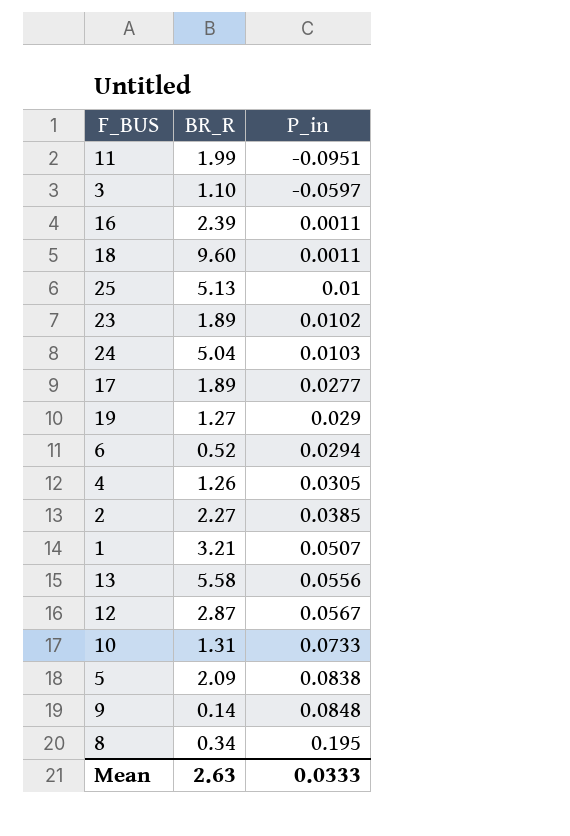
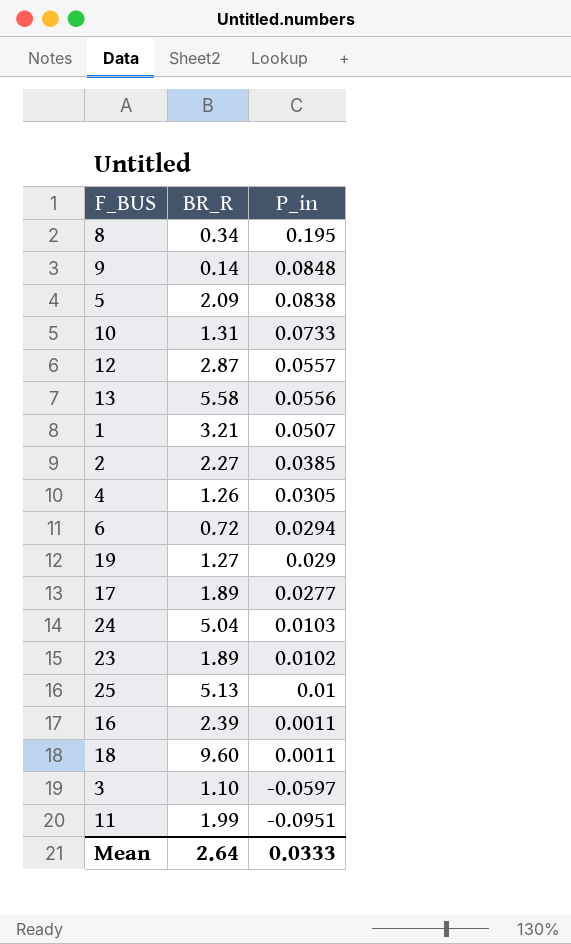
row order: P_in ascending -> P_in descending
12 | P_in: 0.0567 -> 0.0557
6 | BR_R: 0.52 -> 0.72
Mean | BR_R: 2.63 -> 2.64

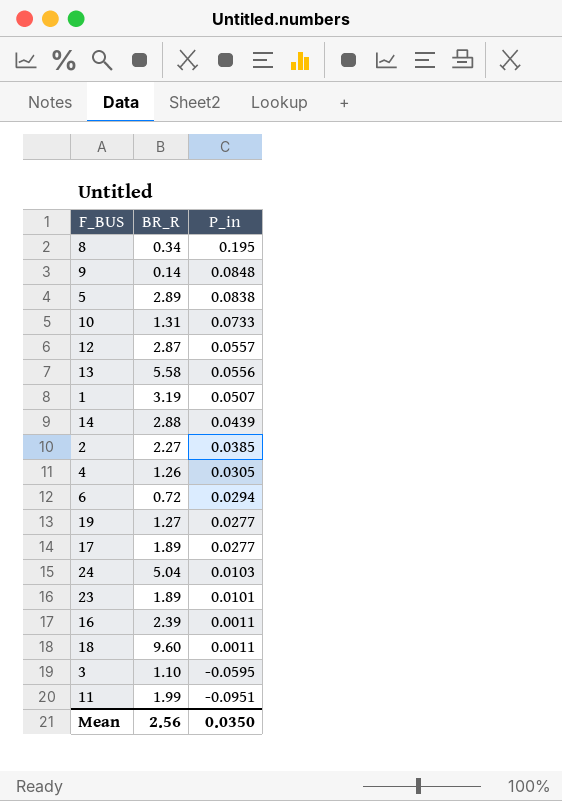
row 25: 5.13 | 0.01 -> none
5 | BR_R: 2.09 -> 2.89
1 | BR_R: 3.21 -> 3.19
row 14: none -> 2.88 | 0.0439
19 | P_in: 0.029 -> 0.0277
23 | P_in: 0.0102 -> 0.0101
3 | P_in: -0.0597 -> -0.0595
Mean | BR_R: 2.64 -> 2.56
Mean | P_in: 0.0333 -> 0.0350

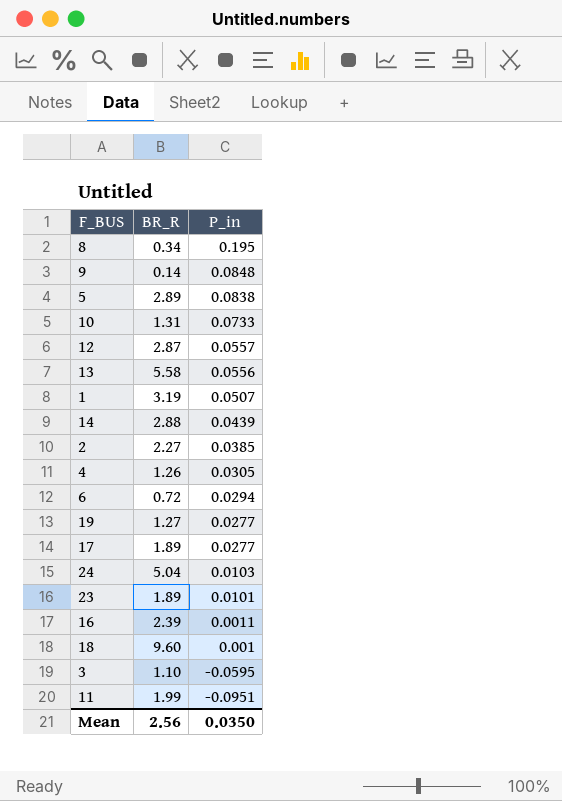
18 | P_in: 0.0011 -> 0.001

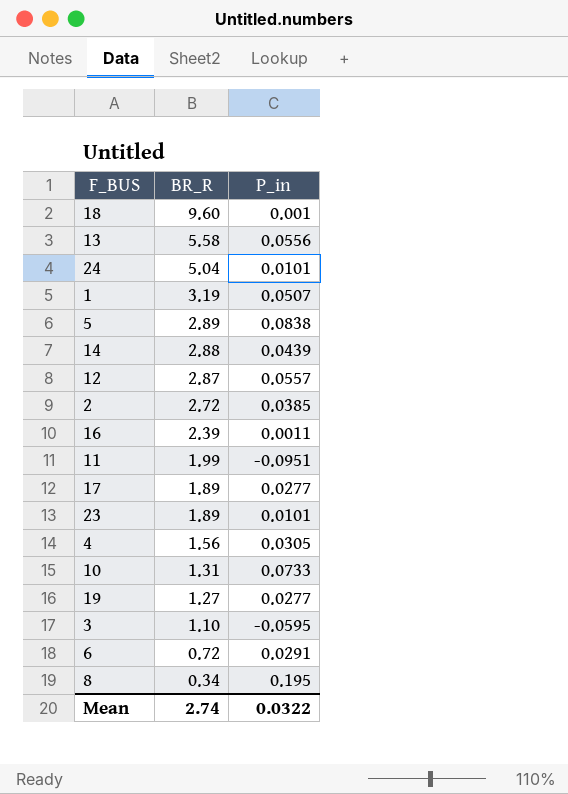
row order: P_in descending -> BR_R descending
row 9: 0.14 | 0.0848 -> none
24 | P_in: 0.0103 -> 0.0101
2 | BR_R: 2.27 -> 2.72
4 | BR_R: 1.26 -> 1.56
6 | P_in: 0.0294 -> 0.0291
Mean | BR_R: 2.56 -> 2.74
Mean | P_in: 0.0350 -> 0.0322

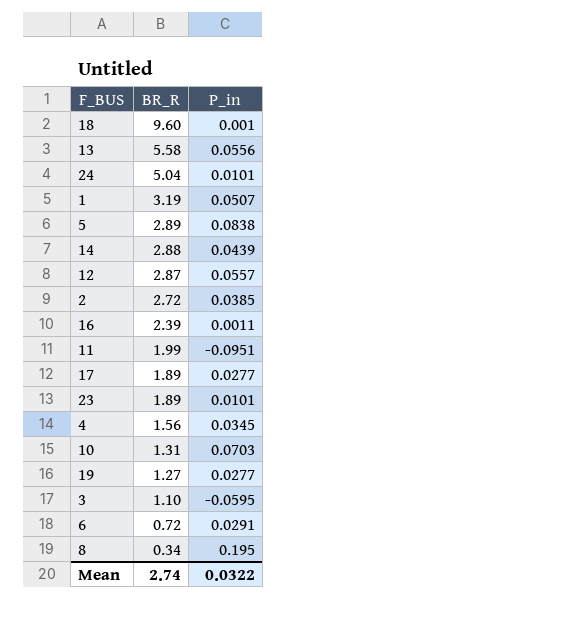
4 | P_in: 0.0305 -> 0.0345
10 | P_in: 0.0733 -> 0.0703

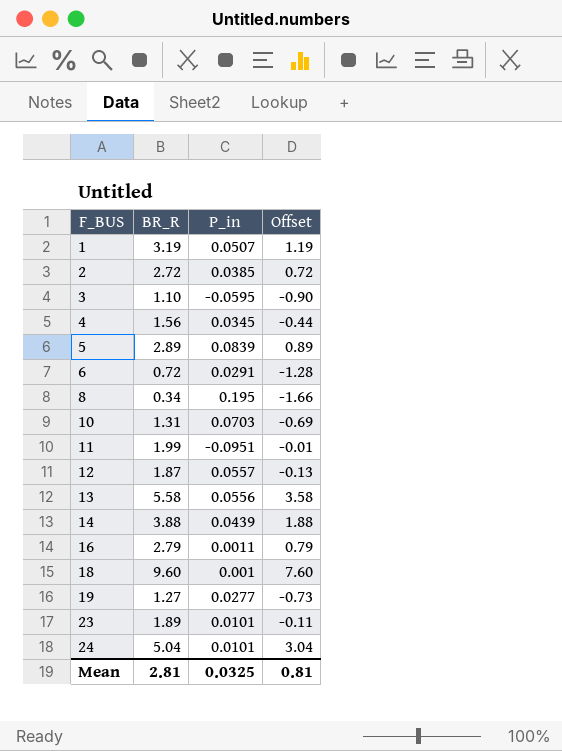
row order: BR_R descending -> F_BUS ascending
column Offset | formula: none -> [BR_R] - 2
row 17: 1.89 | 0.0277 -> none
5 | P_in: 0.0838 -> 0.0839
12 | BR_R: 2.87 -> 1.87
14 | BR_R: 2.88 -> 3.88
16 | BR_R: 2.39 -> 2.79
Mean | BR_R: 2.74 -> 2.81
Mean | P_in: 0.0322 -> 0.0325

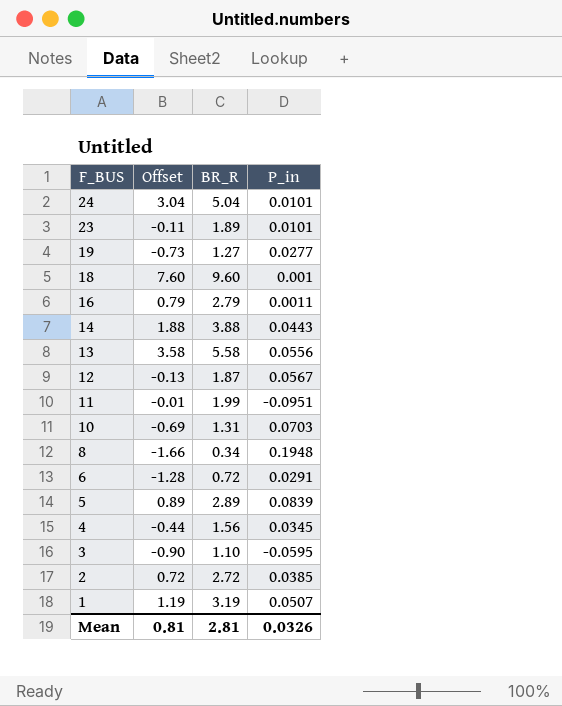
row order: F_BUS ascending -> F_BUS descending
column Offset | position: 4 -> 2
14 | P_in: 0.0439 -> 0.0443
12 | P_in: 0.0557 -> 0.0567
8 | P_in: 0.195 -> 0.1948
Mean | P_in: 0.0325 -> 0.0326

